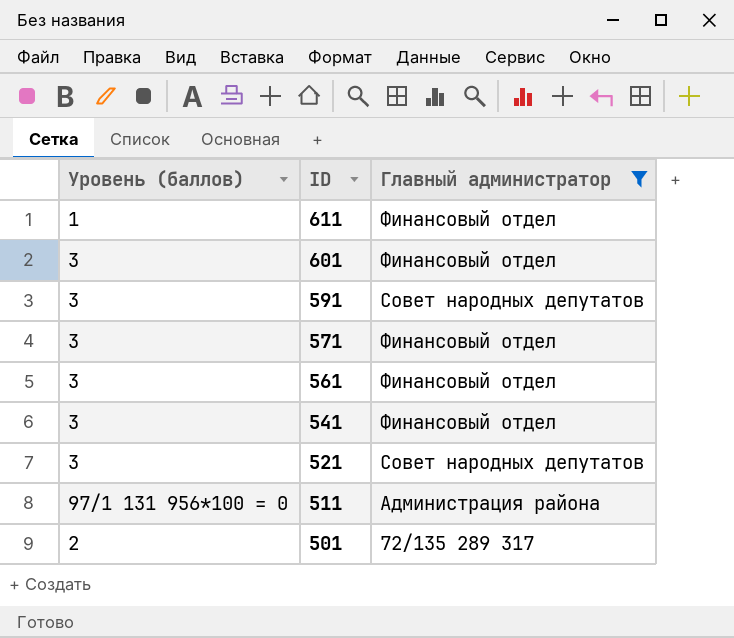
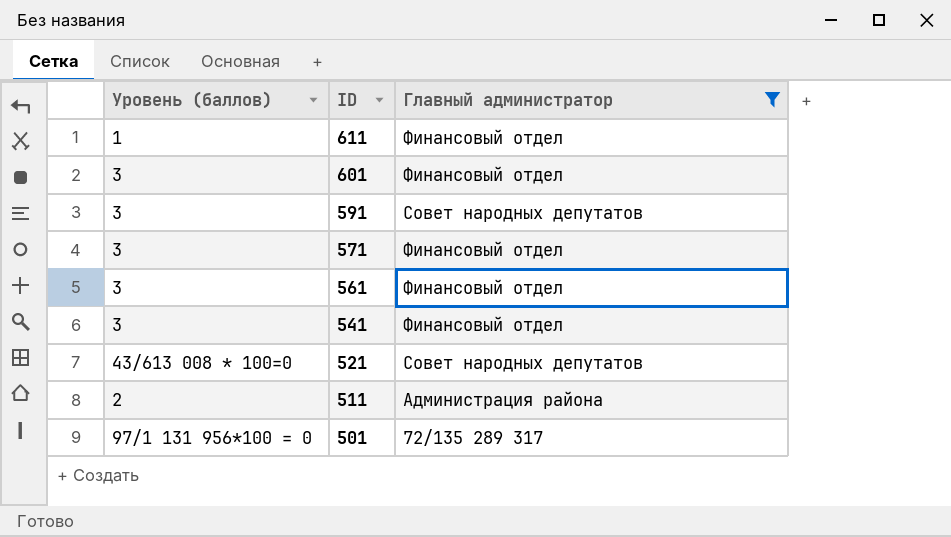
521 | Уровень (баллов): 3 -> 43/613 008 * 100=0
511 | Уровень (баллов): 97/1 131 956*100 = 0 -> 2
501 | Уровень (баллов): 2 -> 97/1 131 956*100 = 0

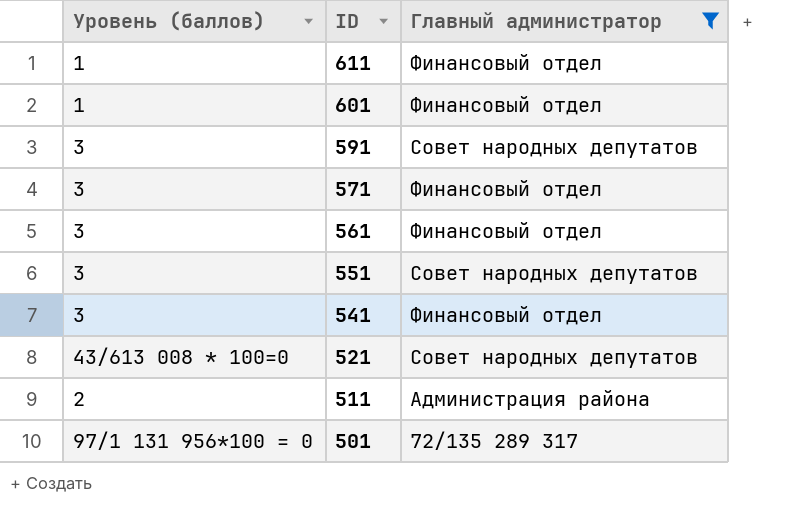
601 | Уровень (баллов): 3 -> 1
row 551: none -> 3 | Совет народных депутатов

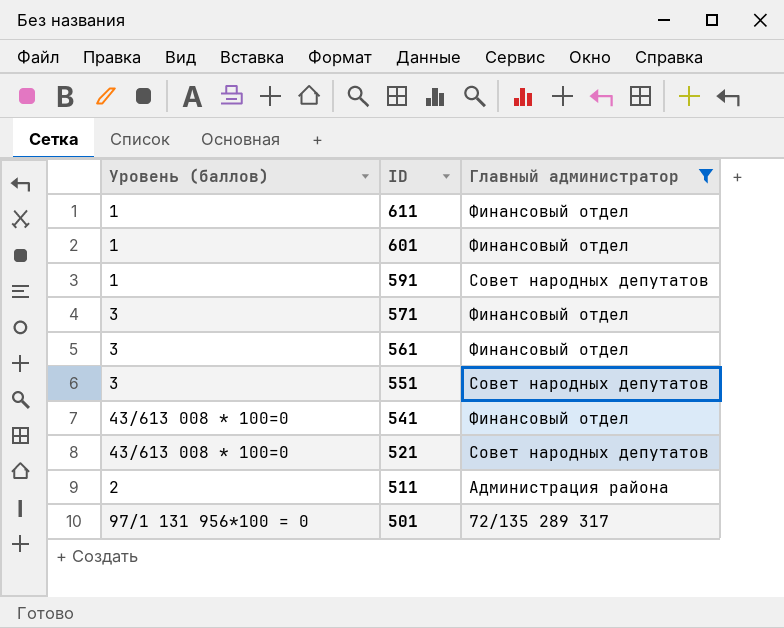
591 | Уровень (баллов): 3 -> 1
541 | Уровень (баллов): 3 -> 43/613 008 * 100=0

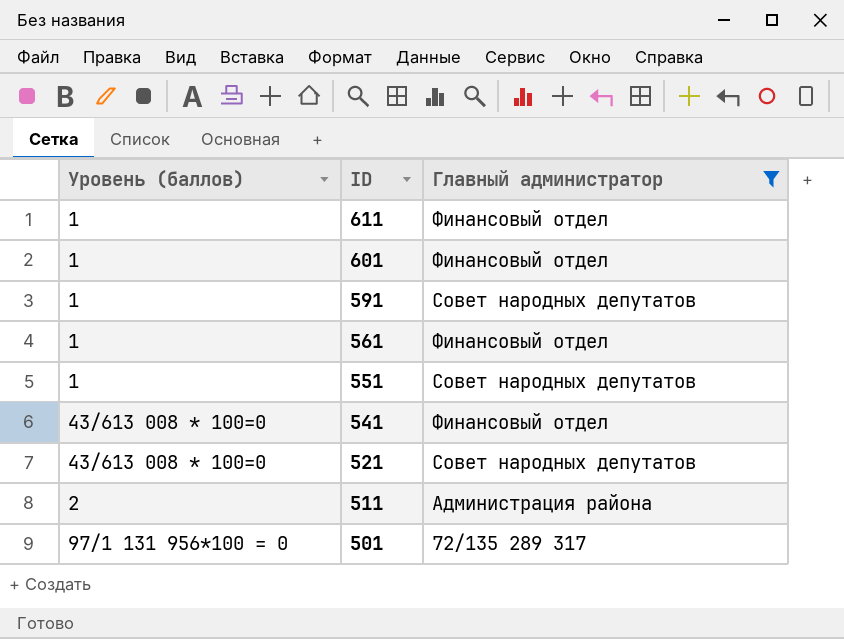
row 571: 3 | Финансовый отдел -> none
561 | Уровень (баллов): 3 -> 1
551 | Уровень (баллов): 3 -> 1

